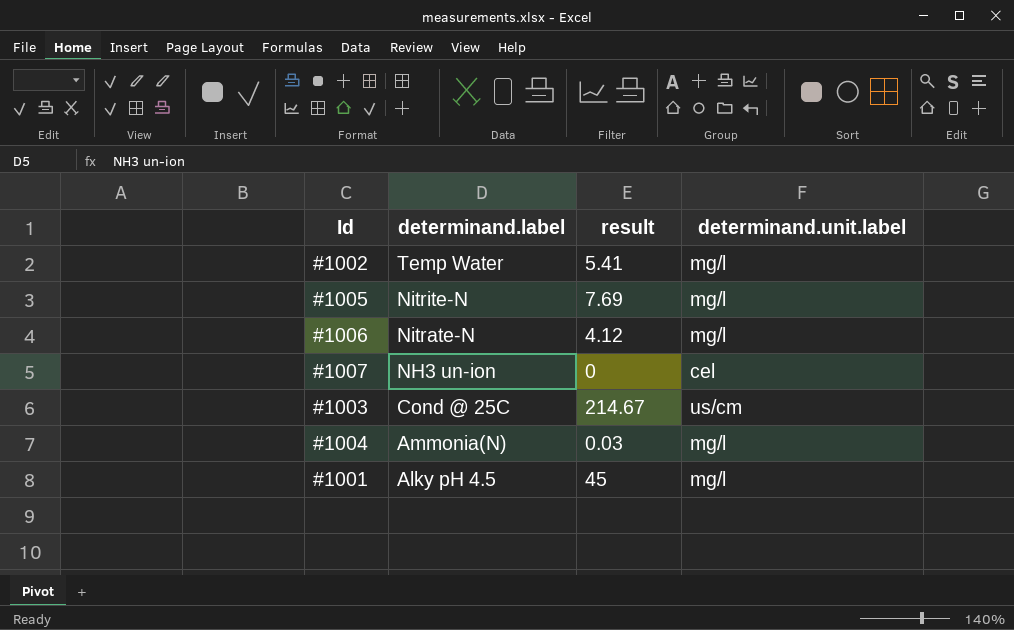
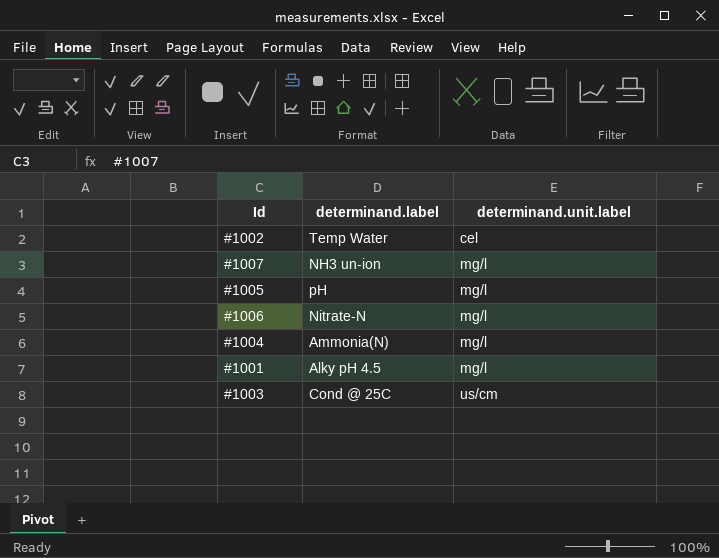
row order: determinand.label descending -> determinand.unit.label ascending
column result | position: 3 -> none
#1002 | determinand.unit.label: mg/l -> cel
#1007 | determinand.unit.label: cel -> mg/l
#1005 | determinand.label: Nitrite-N -> pH

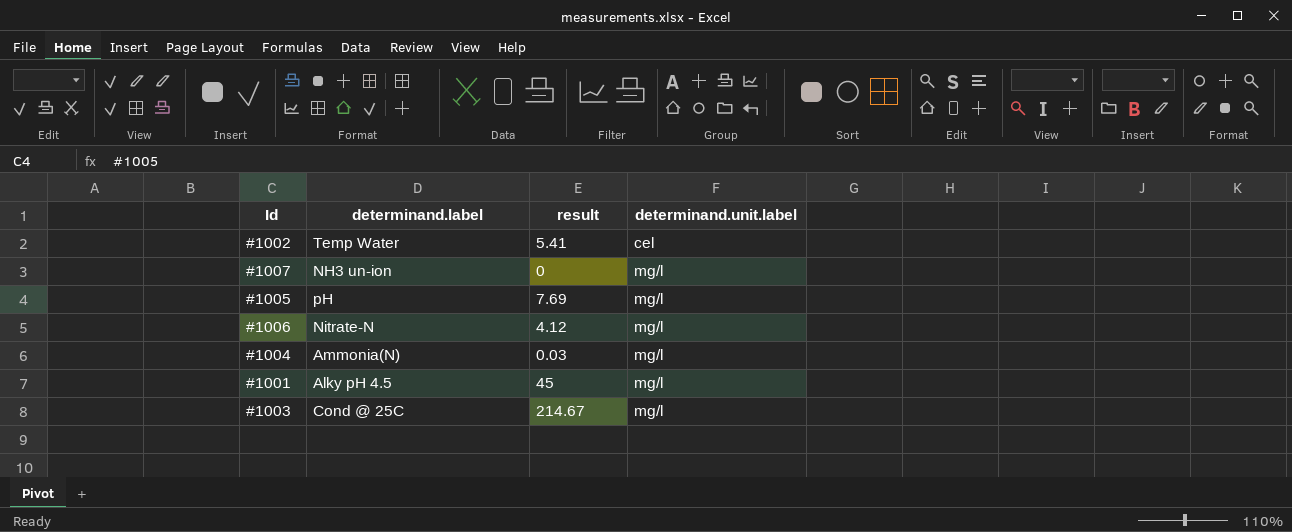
column result | position: none -> 3
#1003 | determinand.unit.label: us/cm -> mg/l

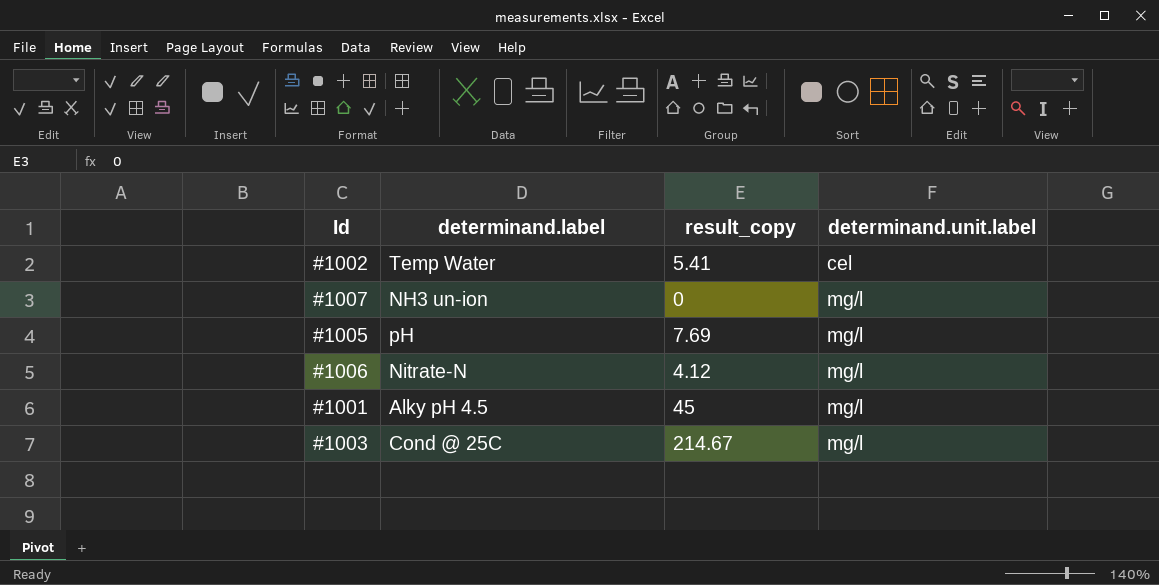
column name: result -> result_copy
row #1004: Ammonia(N) | 0.03 | mg/l -> none

